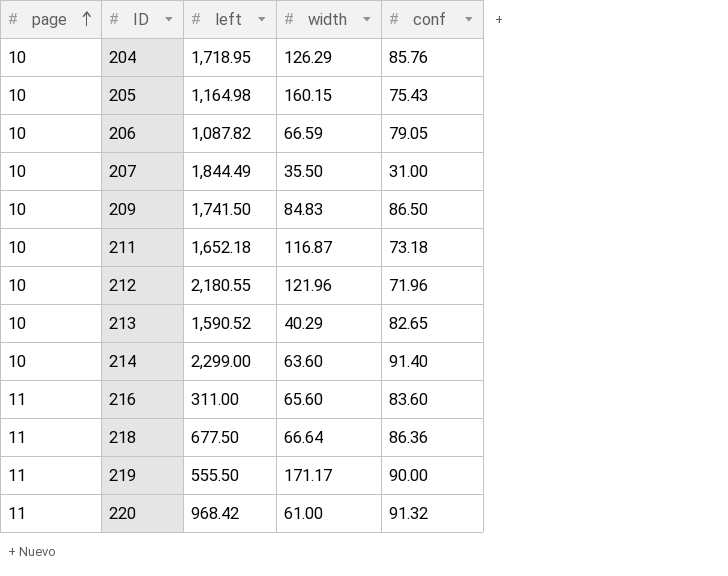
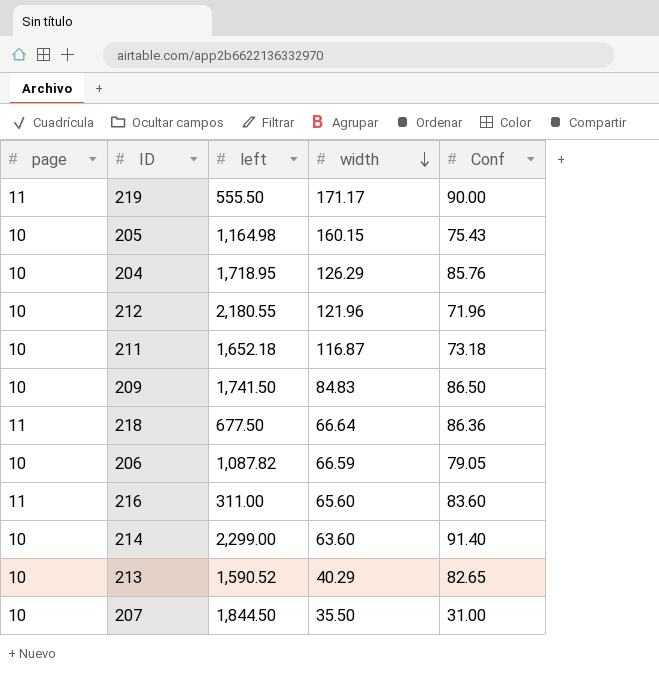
row order: page ascending -> width descending
column name: conf -> Conf
row 220: 11 | 968.42 | 61.00 | 91.32 -> none
207 | left: 1,844.49 -> 1,844.50

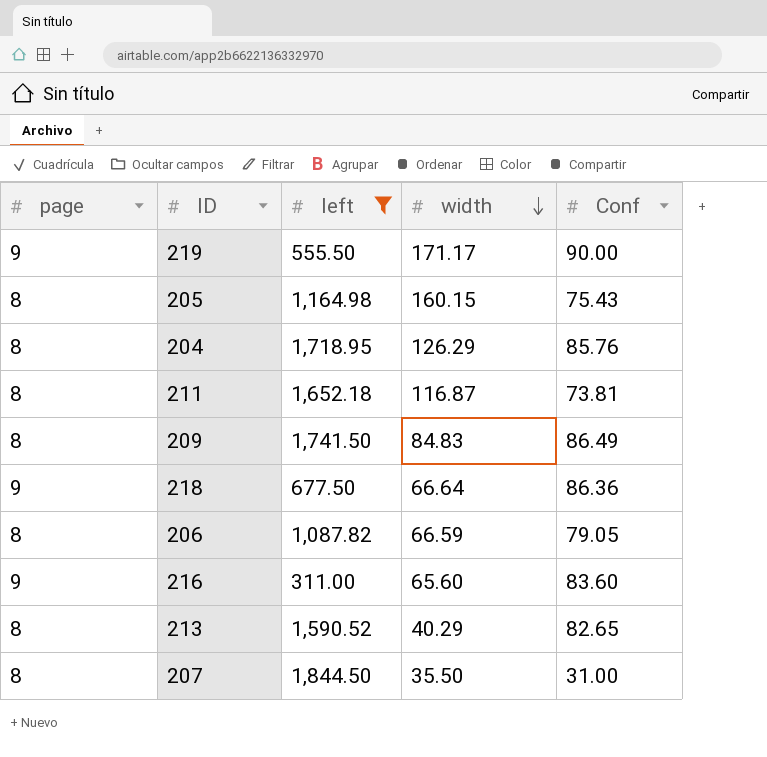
filter: none -> left <= 1,844.50
219 | page: 11 -> 9
205 | page: 10 -> 8
204 | page: 10 -> 8
211 | page: 10 -> 8
211 | Conf: 73.18 -> 73.81
209 | page: 10 -> 8
209 | Conf: 86.50 -> 86.49
218 | page: 11 -> 9
206 | page: 10 -> 8
216 | page: 11 -> 9
213 | page: 10 -> 8
207 | page: 10 -> 8

